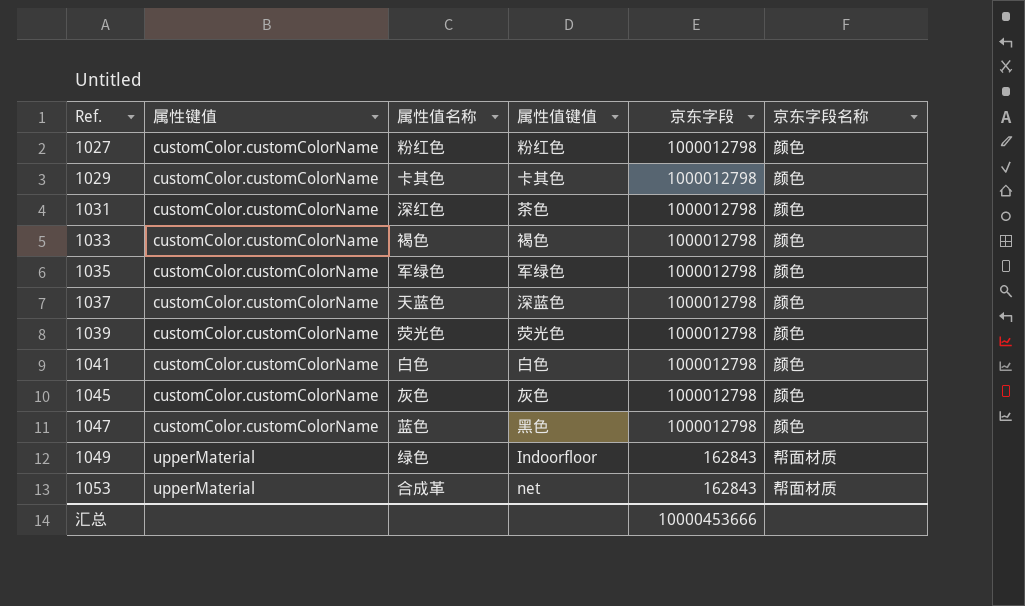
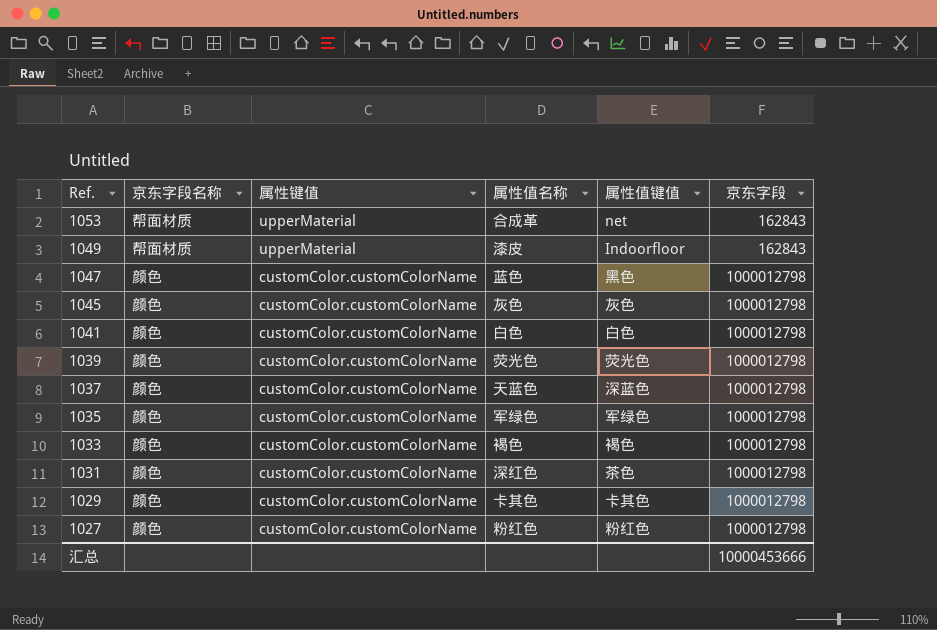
row order: Ref. ascending -> Ref. descending
column 京东字段名称 | position: 6 -> 2
1049 | 属性值名称: 绿色 -> 漆皮

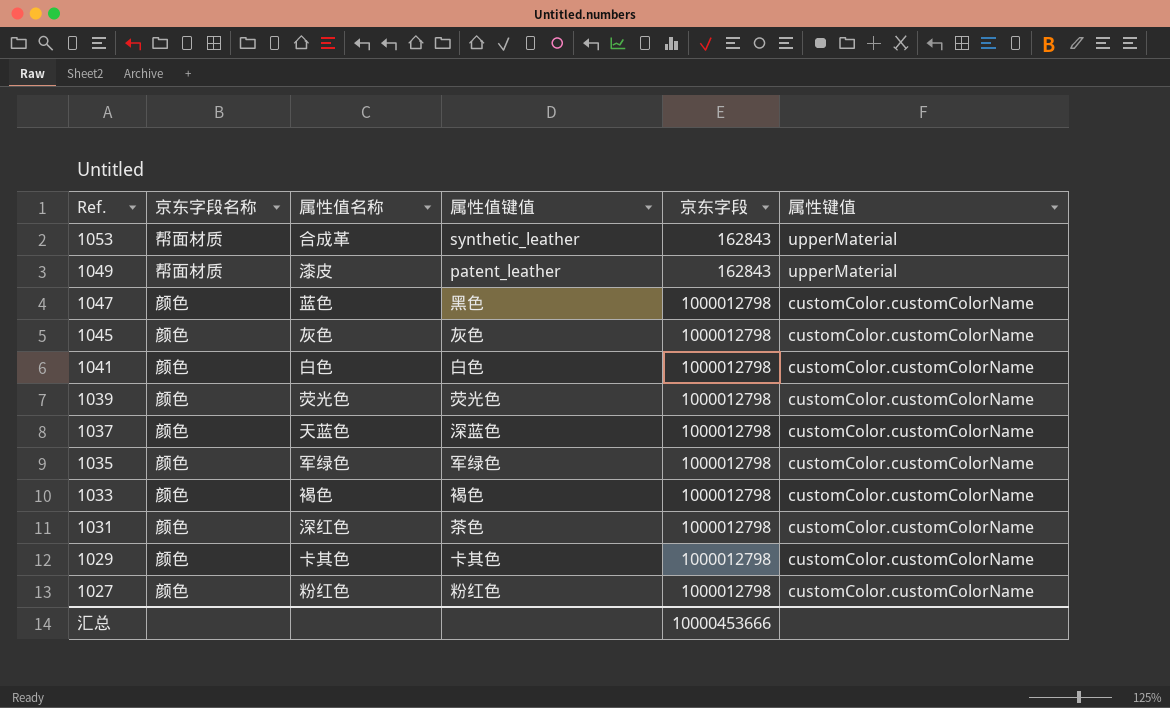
column 属性键值 | position: 3 -> 6
1053 | 属性值键值: net -> synthetic_leather
1049 | 属性值键值: Indoorfloor -> patent_leather

